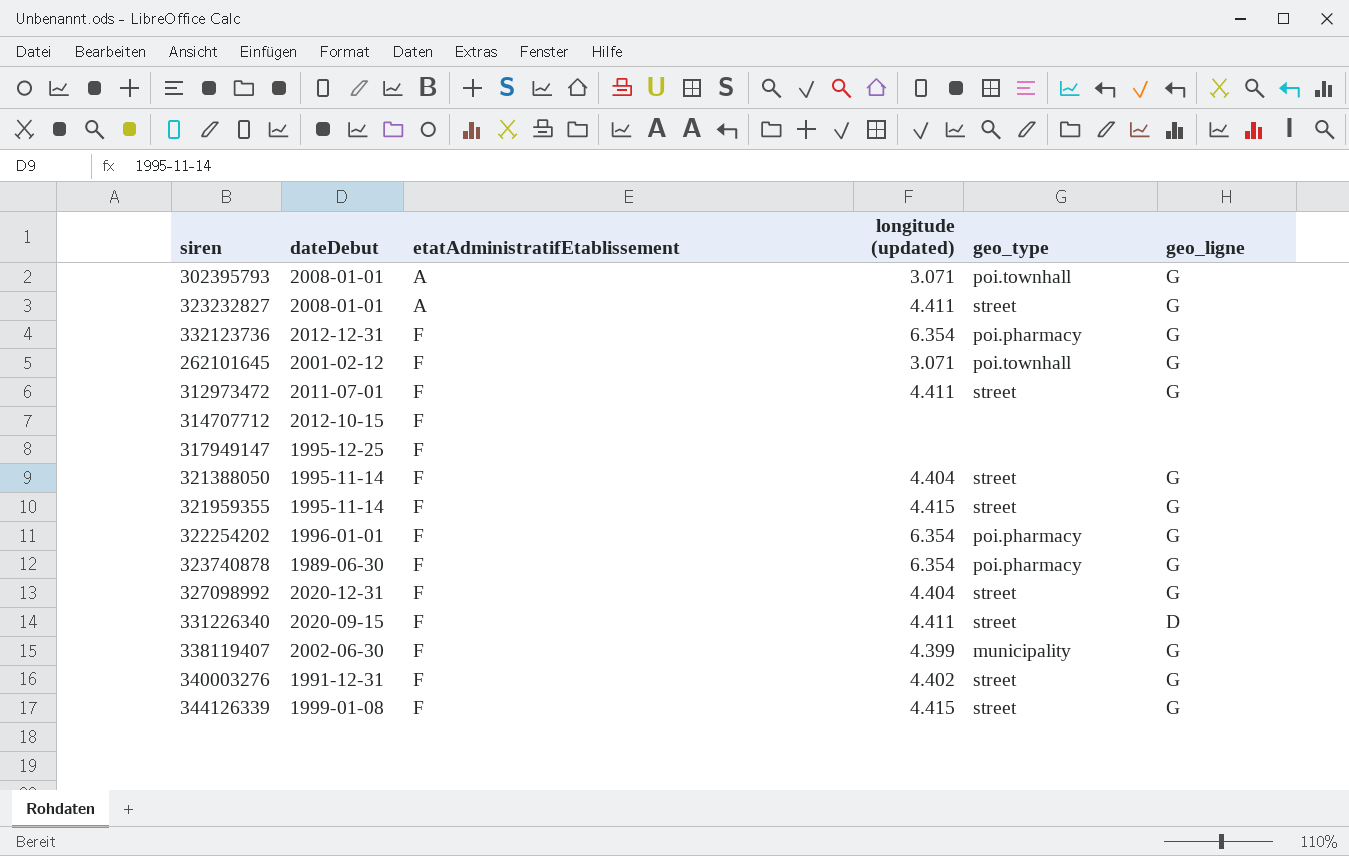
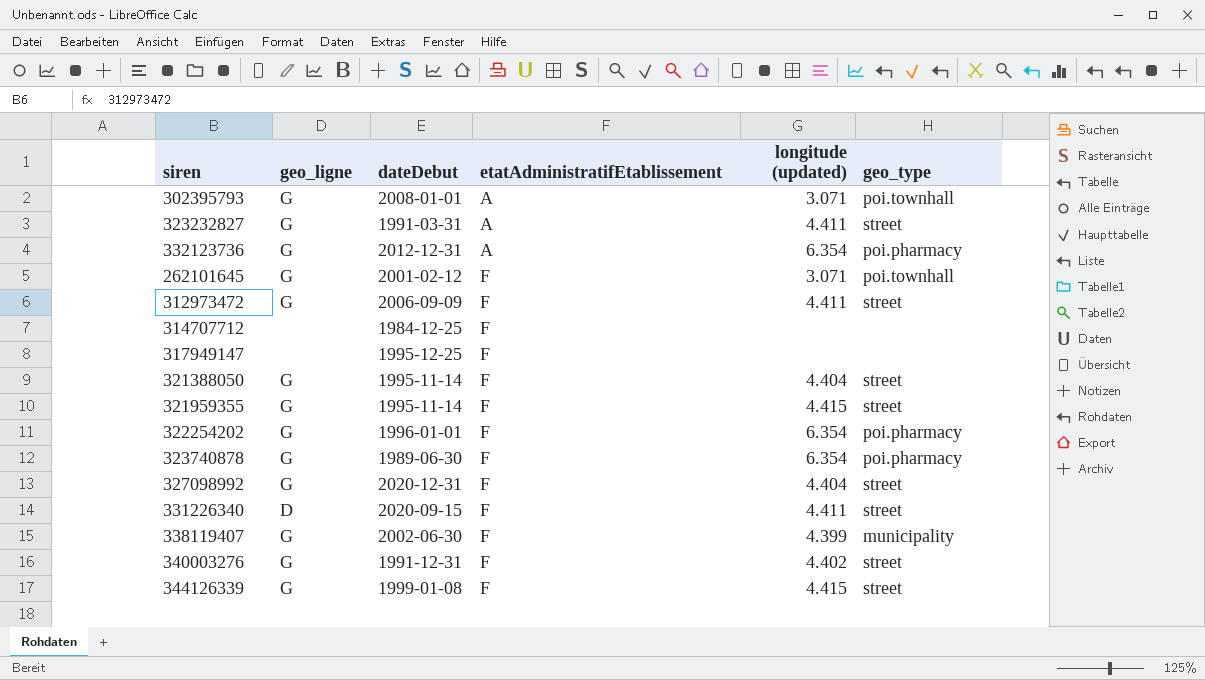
column geo_ligne | position: 6 -> 2
323232827 | dateDebut: 2008-01-01 -> 1991-03-31
332123736 | etatAdministratifEtablissement: F -> A
312973472 | dateDebut: 2011-07-01 -> 2006-09-09
314707712 | dateDebut: 2012-10-15 -> 1984-12-25

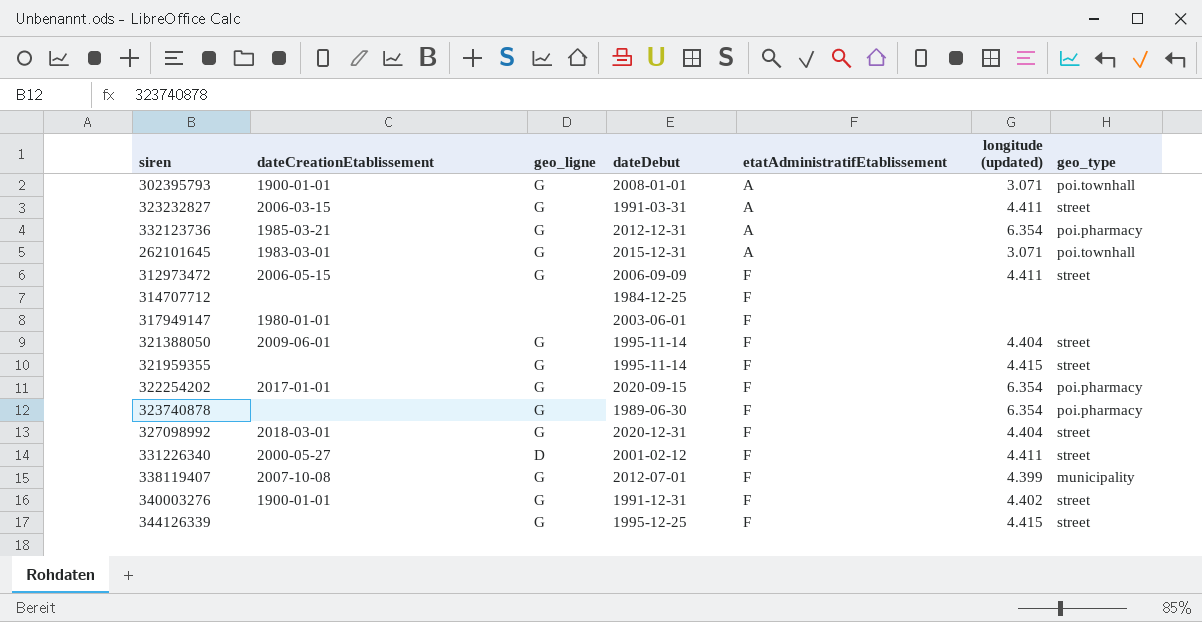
column dateCreationEtablissement | position: none -> 2
262101645 | dateDebut: 2001-02-12 -> 2015-12-31
262101645 | etatAdministratifEtablissement: F -> A
317949147 | dateDebut: 1995-12-25 -> 2003-06-01
322254202 | dateDebut: 1996-01-01 -> 2020-09-15
331226340 | dateDebut: 2020-09-15 -> 2001-02-12
338119407 | dateDebut: 2002-06-30 -> 2012-07-01
344126339 | dateDebut: 1999-01-08 -> 1995-12-25

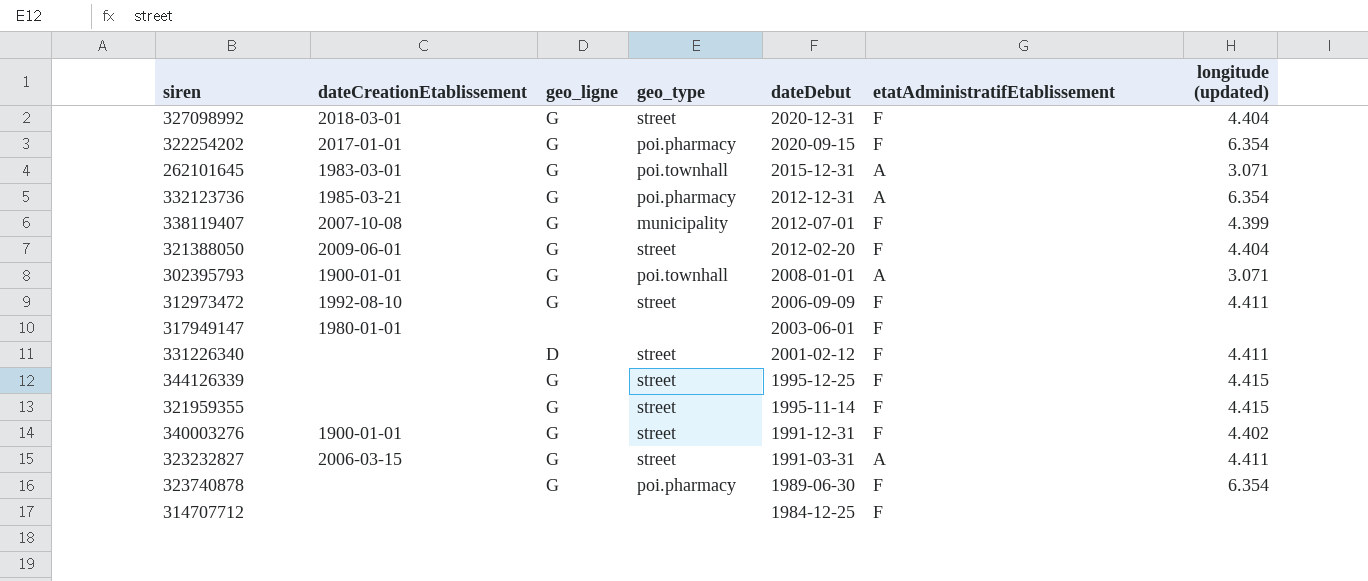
row order: etatAdministratifEtablissement ascending -> dateDebut descending
column geo_type | position: 7 -> 4
321388050 | dateDebut: 1995-11-14 -> 2012-02-20
312973472 | dateCreationEtablissement: 2006-05-15 -> 1992-08-10
331226340 | dateCreationEtablissement: 2000-05-27 -> none

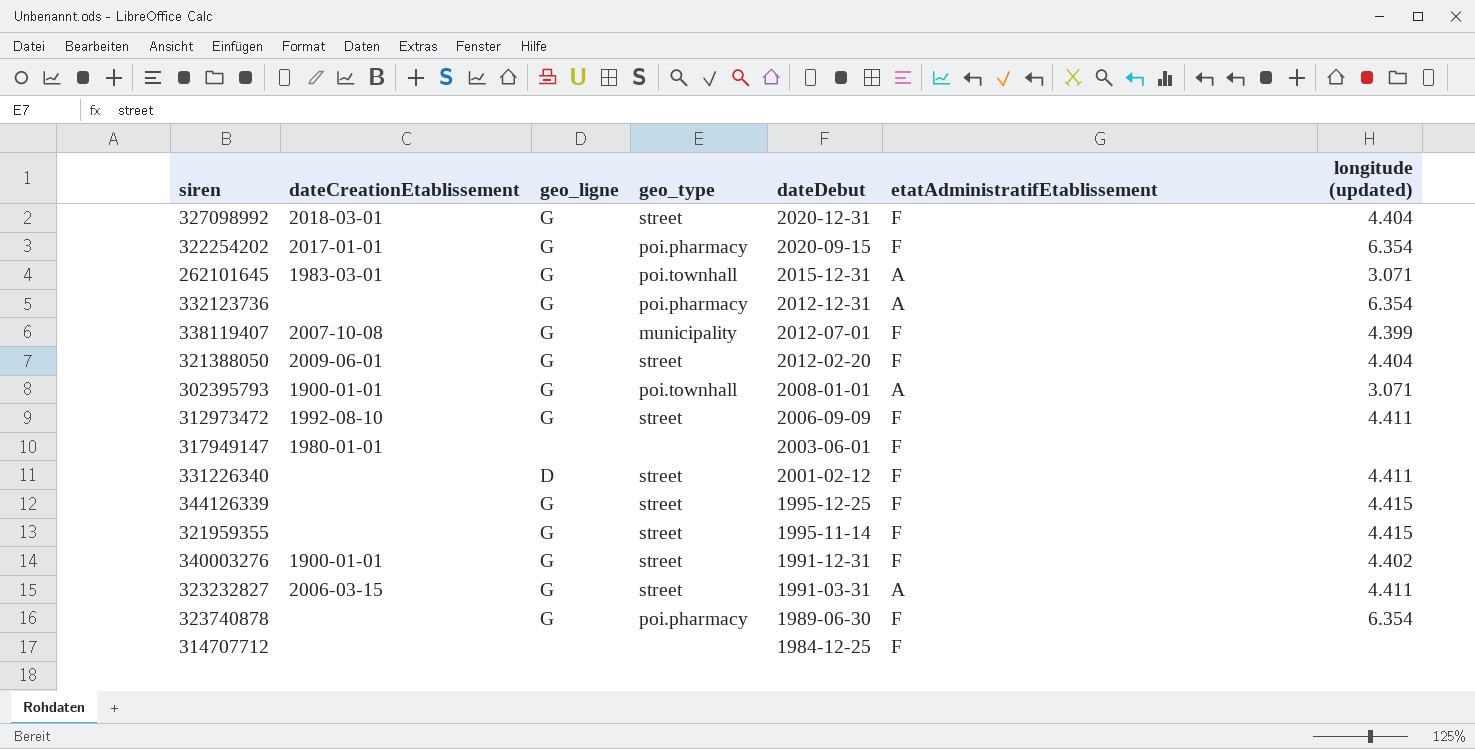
332123736 | dateCreationEtablissement: 1985-03-21 -> none

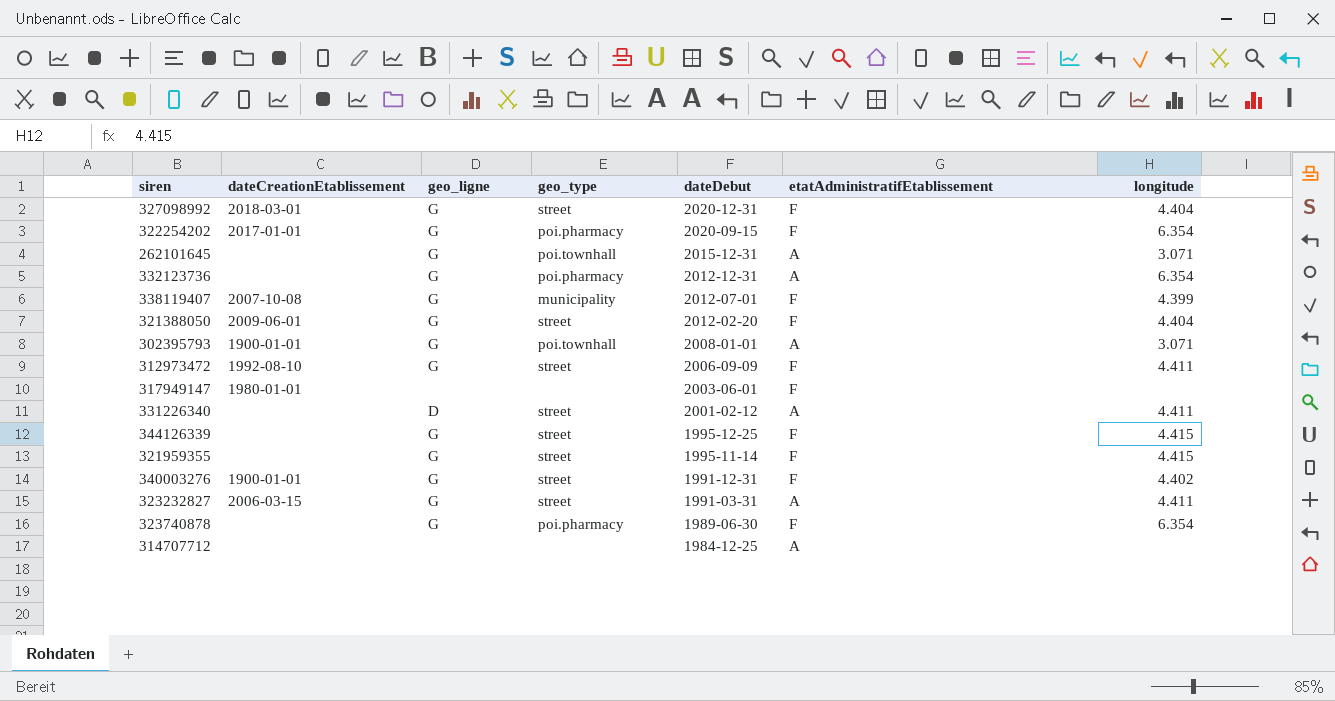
column name: longitude (updated) -> longitude
262101645 | dateCreationEtablissement: 1983-03-01 -> none
331226340 | etatAdministratifEtablissement: F -> A
314707712 | etatAdministratifEtablissement: F -> A

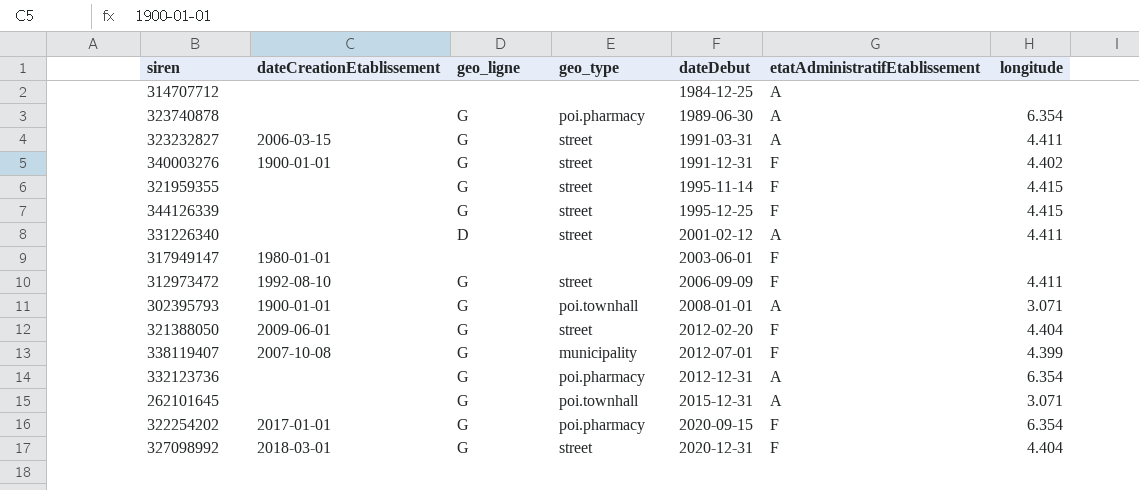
row order: dateDebut descending -> dateDebut ascending
323740878 | etatAdministratifEtablissement: F -> A

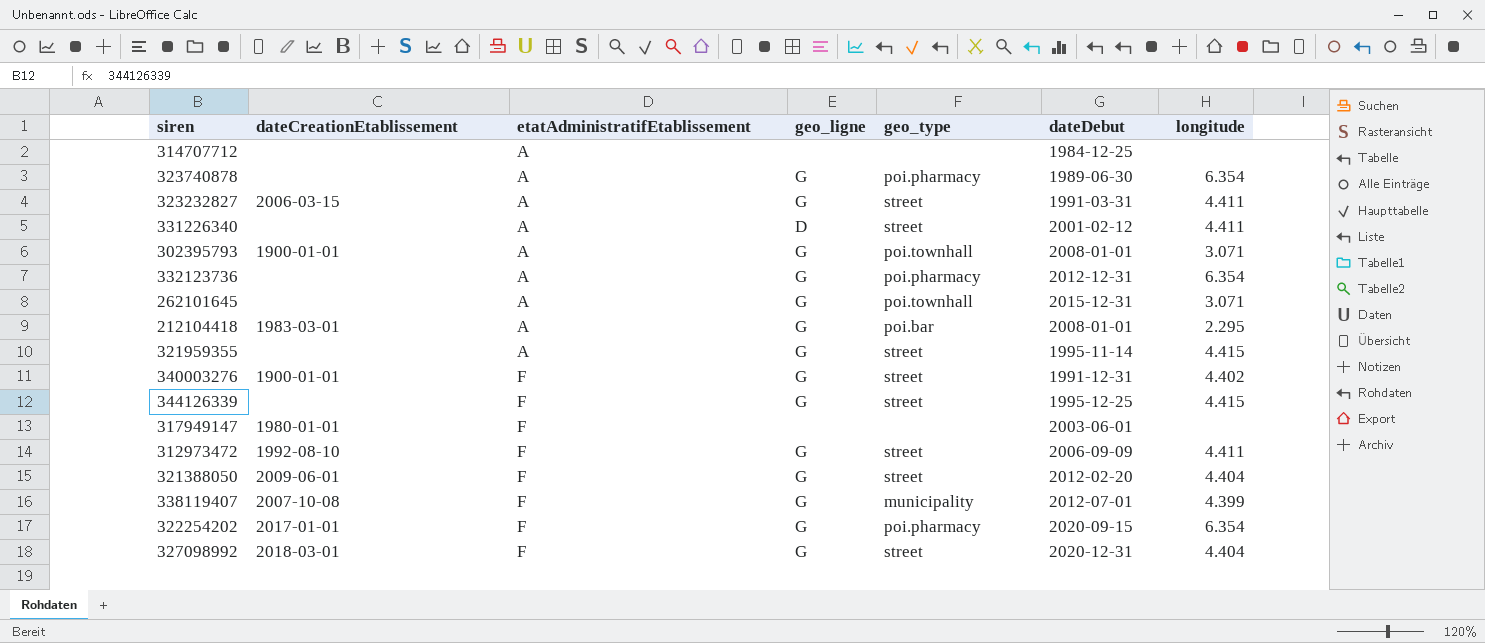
row order: dateDebut ascending -> etatAdministratifEtablissement ascending
column etatAdministratifEtablissement | position: 6 -> 3
row 212104418: none -> 1983-03-01 | A | G | poi.bar | 2008-01-01 | 2.295
321959355 | etatAdministratifEtablissement: F -> A

